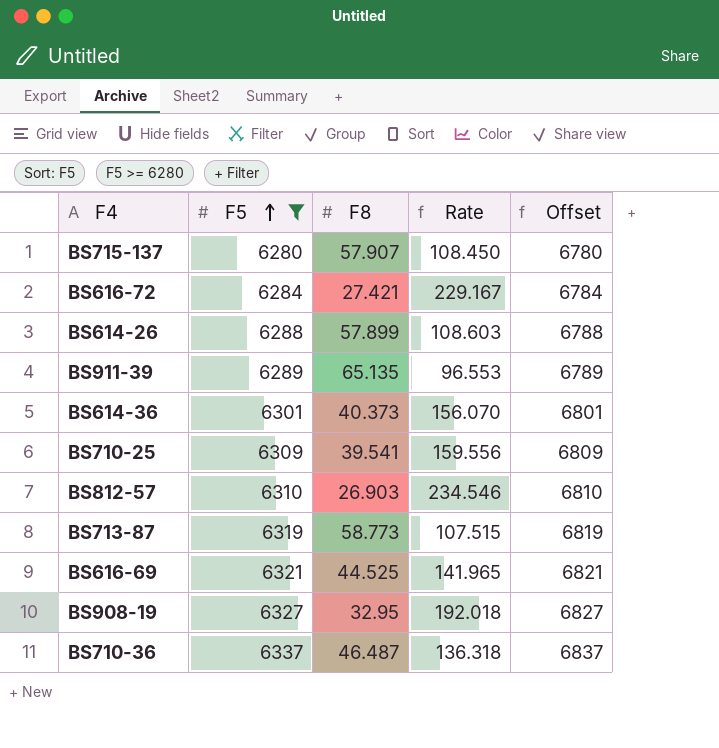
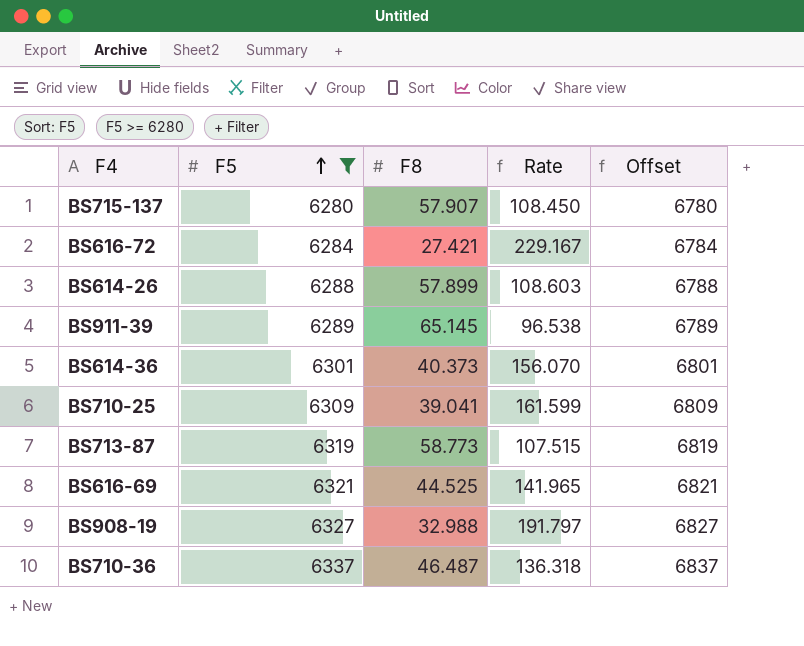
row BS812-57: 6310 | 26.903 | 234.546 | 6810 -> none
BS911-39 | F8: 65.135 -> 65.145
BS911-39 | Rate: 96.553 -> 96.538
BS710-25 | F8: 39.541 -> 39.041
BS710-25 | Rate: 159.556 -> 161.599
BS908-19 | F8: 32.95 -> 32.988
BS908-19 | Rate: 192.018 -> 191.797

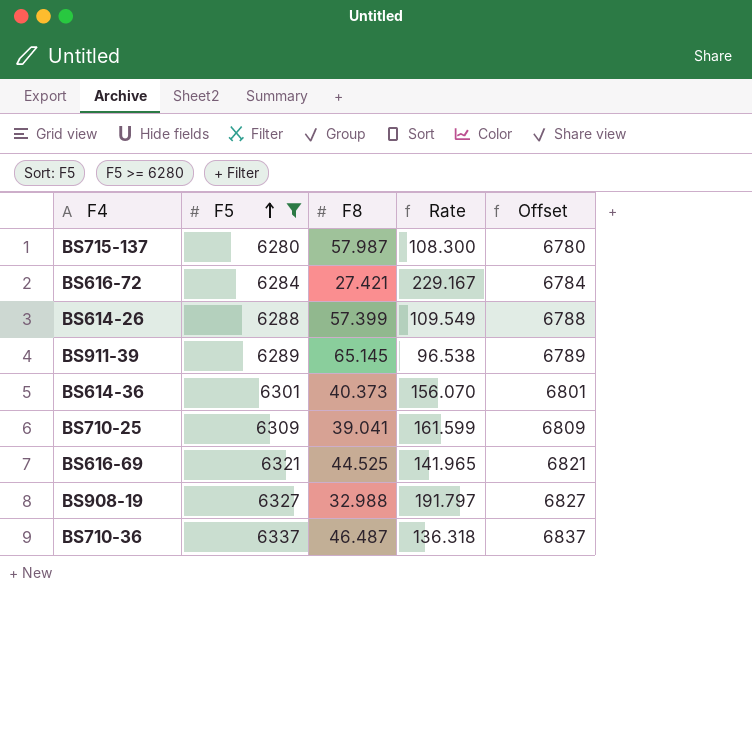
row BS713-87: 6319 | 58.773 | 107.515 | 6819 -> none
BS715-137 | F8: 57.907 -> 57.987
BS715-137 | Rate: 108.450 -> 108.300
BS614-26 | F8: 57.899 -> 57.399
BS614-26 | Rate: 108.603 -> 109.549

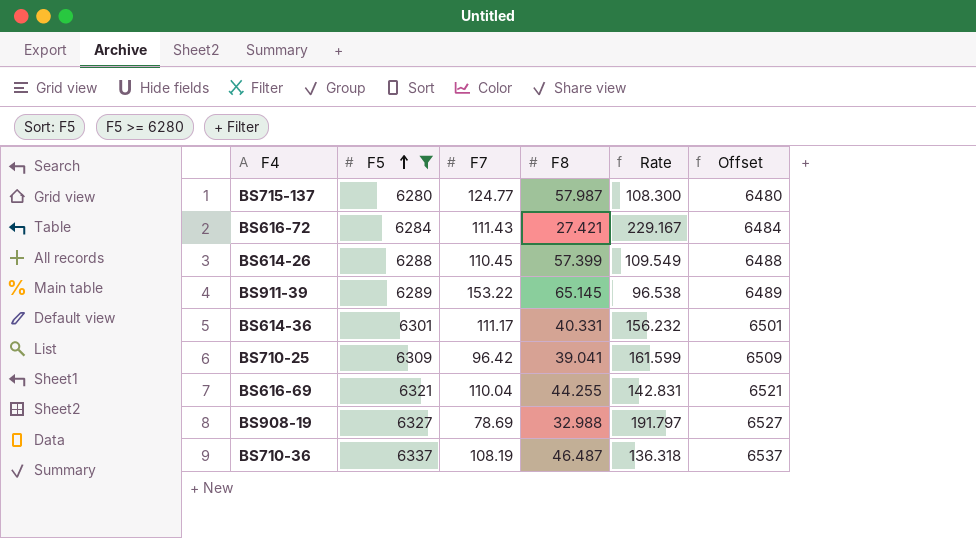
column F7 | position: none -> 3
column Offset | formula: [F5] + 500 -> [F5] + 200
BS614-36 | F8: 40.373 -> 40.331
BS614-36 | Rate: 156.070 -> 156.232
BS616-69 | F8: 44.525 -> 44.255
BS616-69 | Rate: 141.965 -> 142.831

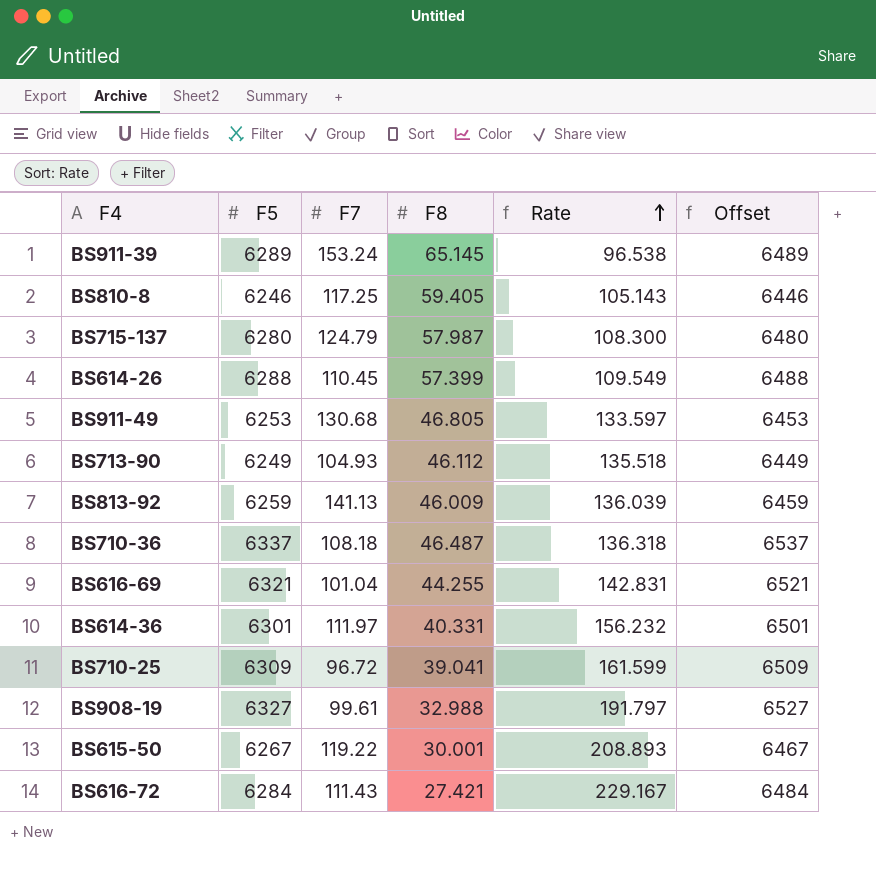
filter: F5 >= 6280 -> none
row order: F5 ascending -> Rate ascending
BS911-39 | F7: 153.22 -> 153.24
BS715-137 | F7: 124.77 -> 124.79
BS710-36 | F7: 108.19 -> 108.18
BS616-69 | F7: 110.04 -> 101.04
BS614-36 | F7: 111.17 -> 111.97
BS710-25 | F7: 96.42 -> 96.72
BS908-19 | F7: 78.69 -> 99.61

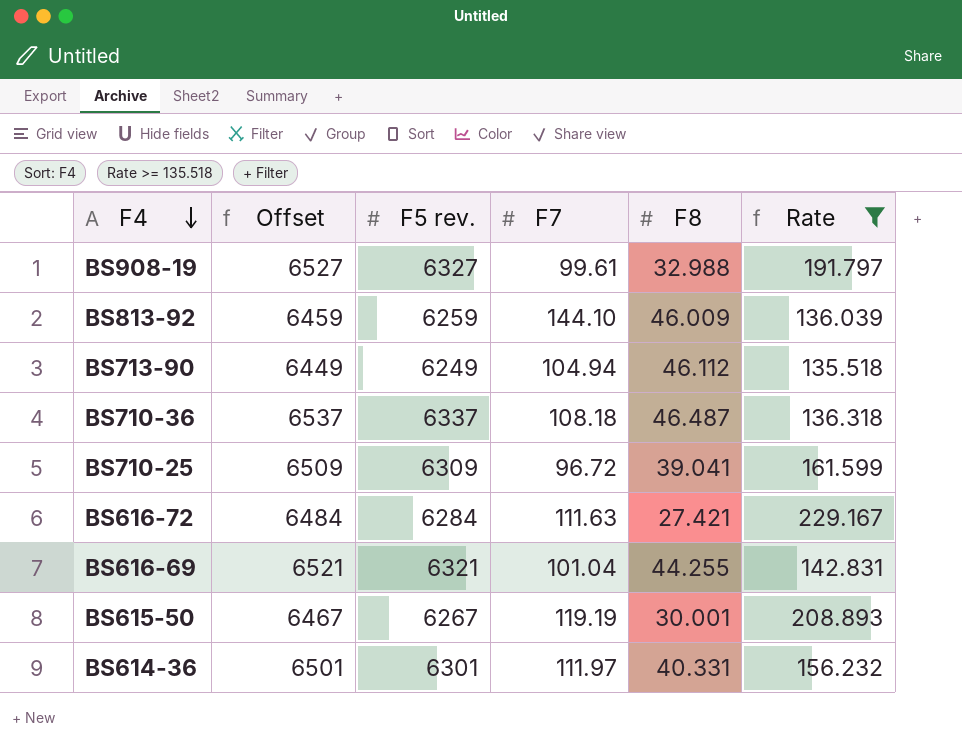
filter: none -> Rate >= 135.518
row order: Rate ascending -> F4 descending
column Offset | position: 6 -> 2
column name: F5 -> F5 rev.
BS813-92 | F7: 141.13 -> 144.10
BS713-90 | F7: 104.93 -> 104.94
BS616-72 | F7: 111.43 -> 111.63
BS615-50 | F7: 119.22 -> 119.19

